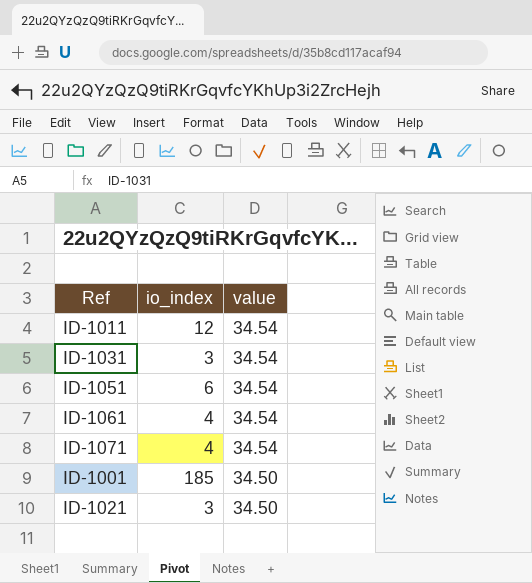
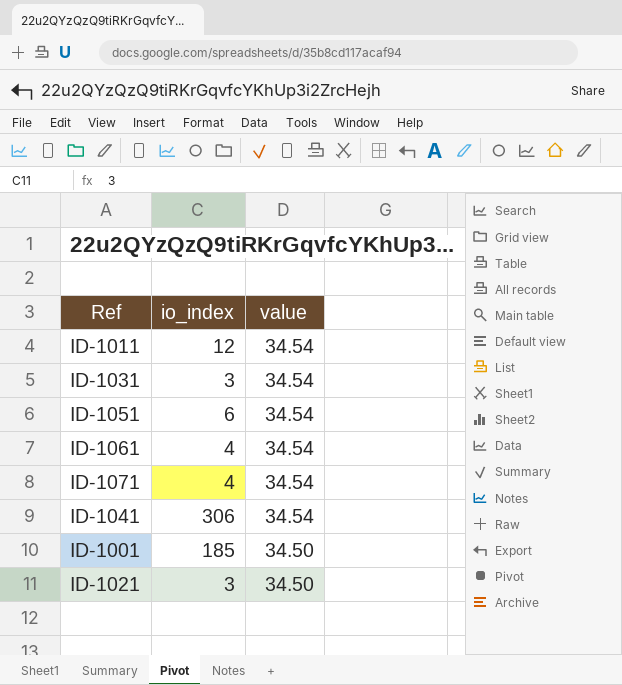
row ID-1041: none -> 306 | 34.54

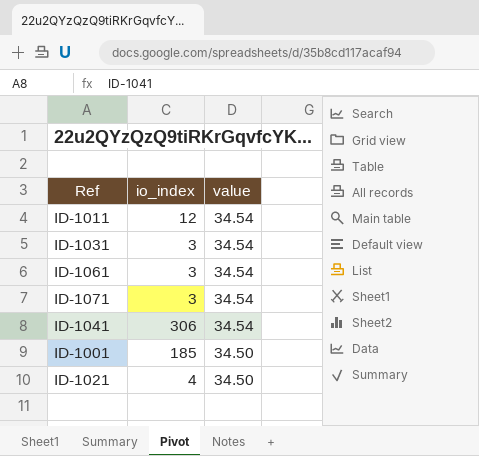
row ID-1051: 6 | 34.54 -> none
ID-1061 | io_index: 4 -> 3
ID-1071 | io_index: 4 -> 3
ID-1021 | io_index: 3 -> 4

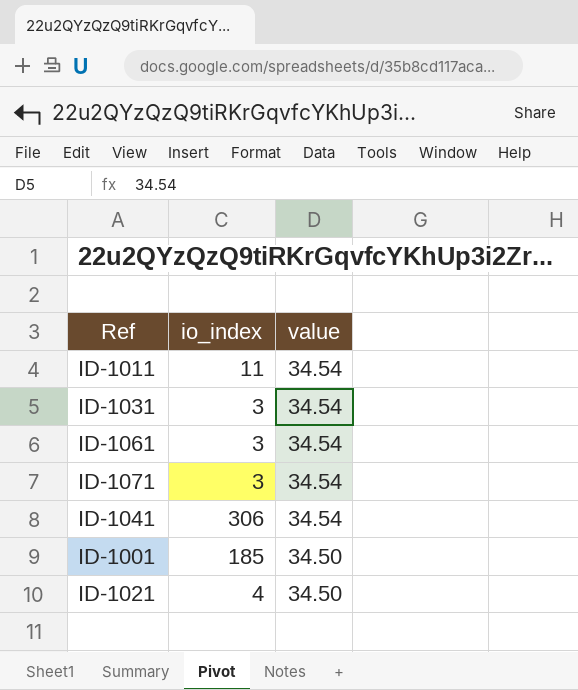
ID-1011 | io_index: 12 -> 11

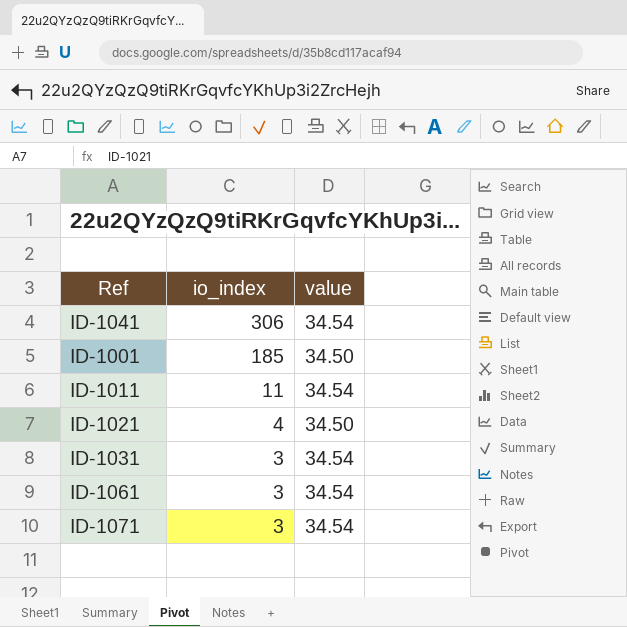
row order: value descending -> io_index descending

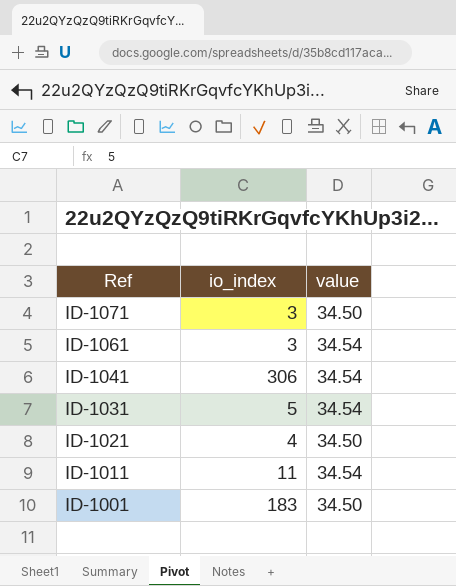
row order: io_index descending -> Ref descending
ID-1071 | value: 34.54 -> 34.50
ID-1031 | io_index: 3 -> 5
ID-1001 | io_index: 185 -> 183

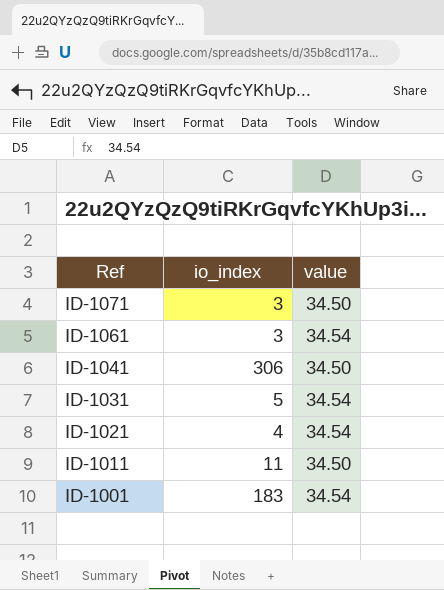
ID-1041 | value: 34.54 -> 34.50
ID-1021 | value: 34.50 -> 34.54
ID-1011 | value: 34.54 -> 34.50
ID-1001 | value: 34.50 -> 34.54

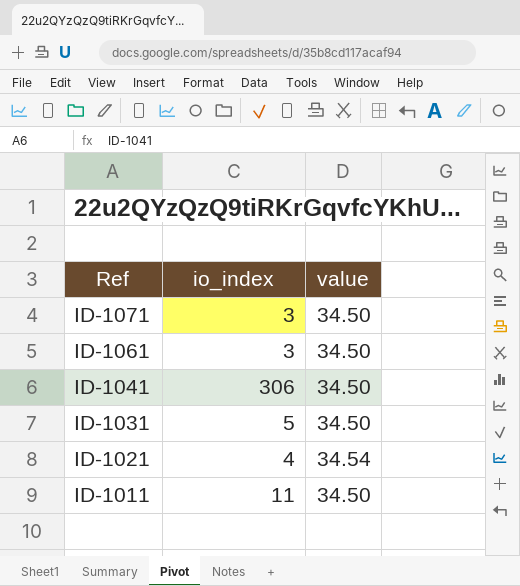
row ID-1001: 183 | 34.54 -> none
ID-1061 | value: 34.54 -> 34.50
ID-1031 | value: 34.54 -> 34.50

